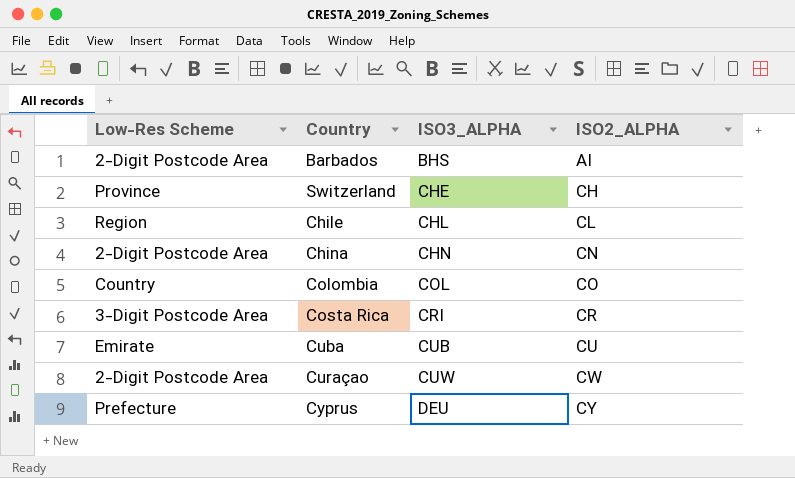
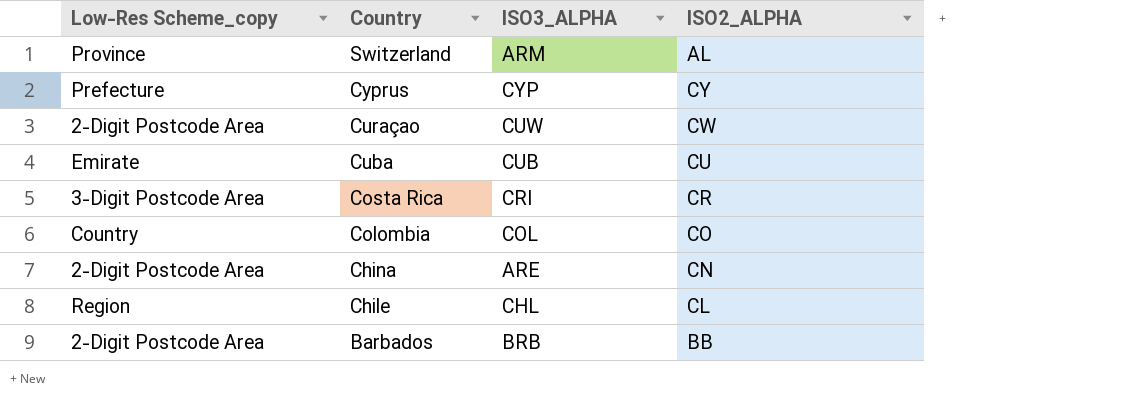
row order: ISO3_ALPHA ascending -> Country descending
column name: Low-Res Scheme -> Low-Res Scheme_copy
Switzerland | ISO3_ALPHA: CHE -> ARM
Switzerland | ISO2_ALPHA: CH -> AL
Cyprus | ISO3_ALPHA: DEU -> CYP
China | ISO3_ALPHA: CHN -> ARE
Barbados | ISO3_ALPHA: BHS -> BRB
Barbados | ISO2_ALPHA: AI -> BB

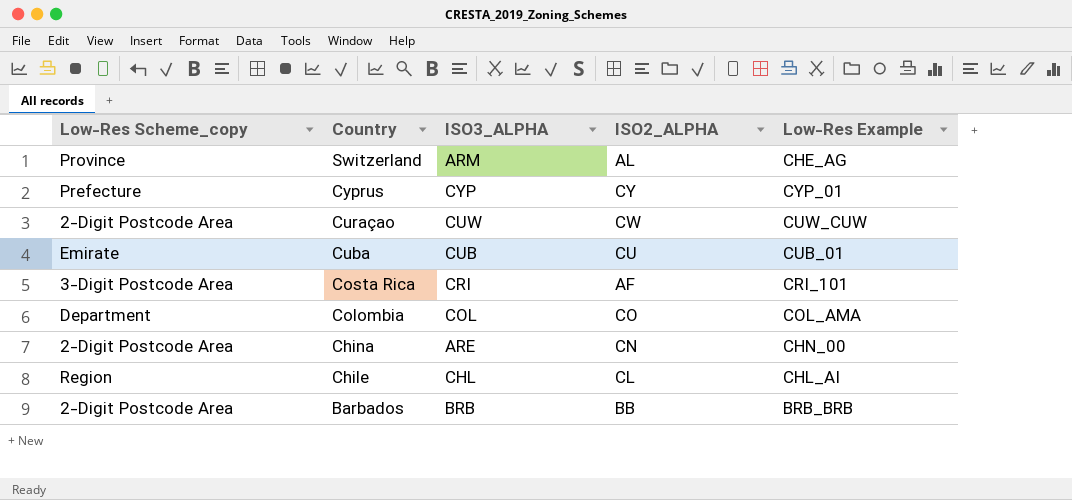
column Low-Res Example | position: none -> 5
Costa Rica | ISO2_ALPHA: CR -> AF
Colombia | Low-Res Scheme_copy: Country -> Department

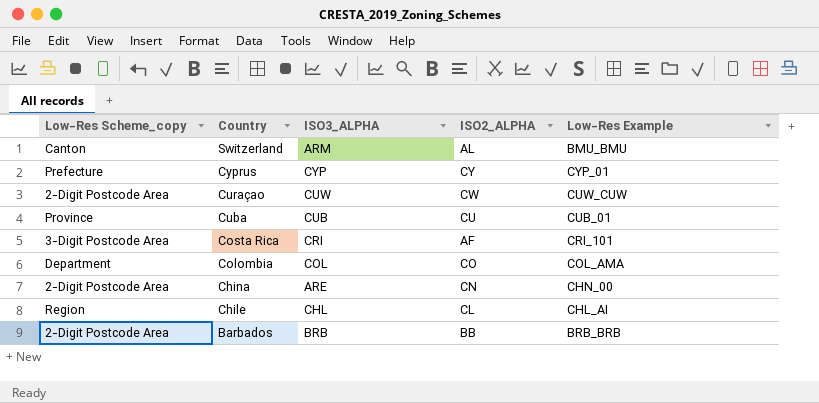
Switzerland | Low-Res Scheme_copy: Province -> Canton
Switzerland | Low-Res Example: CHE_AG -> BMU_BMU
Cuba | Low-Res Scheme_copy: Emirate -> Province

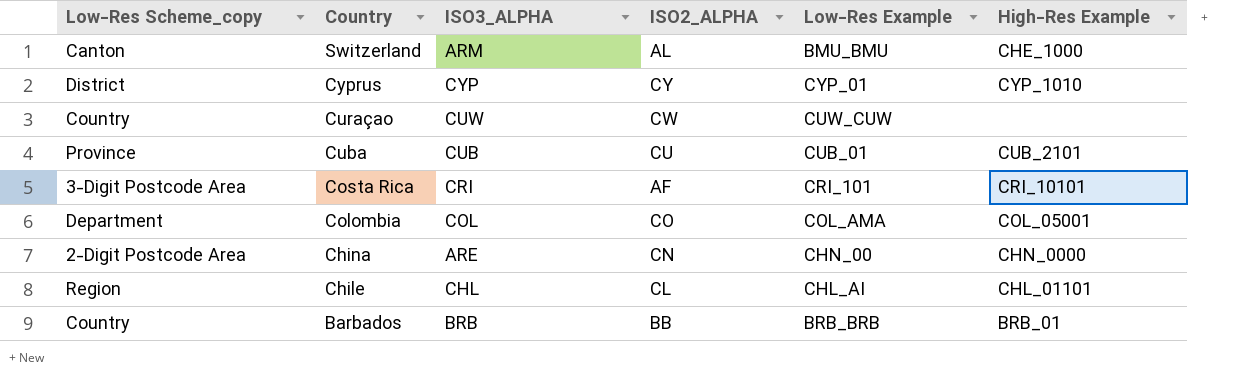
column High-Res Example | position: none -> 6
Cyprus | Low-Res Scheme_copy: Prefecture -> District
Curaçao | Low-Res Scheme_copy: 2-Digit Postcode Area -> Country
Barbados | Low-Res Scheme_copy: 2-Digit Postcode Area -> Country

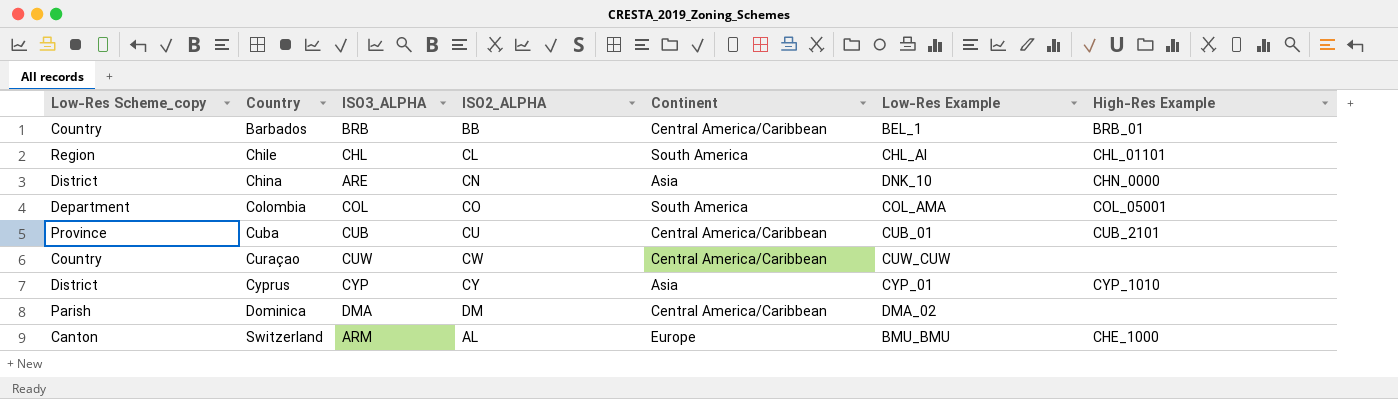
row order: Country descending -> Country ascending
column Continent | position: none -> 5
row Costa Rica: 3-Digit Postcode Area | CRI | AF | CRI_101 | CRI_10101 -> none
Barbados | Low-Res Example: BRB_BRB -> BEL_1
China | Low-Res Scheme_copy: 2-Digit Postcode Area -> District
China | Low-Res Example: CHN_00 -> DNK_10
row Dominica: none -> Parish | DMA | DM | Central America/Caribbean | DMA_02 | none

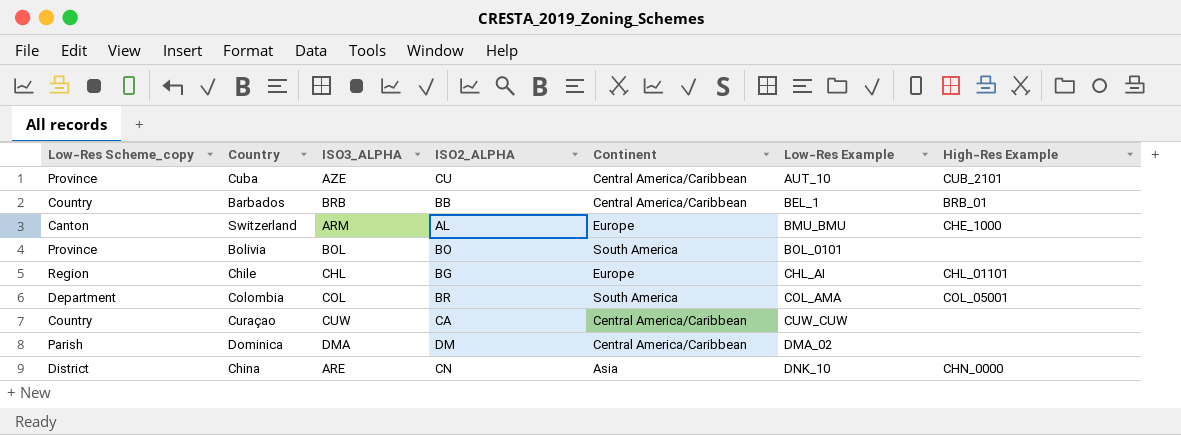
row order: Country ascending -> Low-Res Example ascending
row Cyprus: District | CYP | CY | Asia | CYP_01 | CYP_1010 -> none
Cuba | ISO3_ALPHA: CUB -> AZE
Cuba | Low-Res Example: CUB_01 -> AUT_10
row Bolivia: none -> Province | BOL | BO | South America | BOL_0101 | none
Chile | ISO2_ALPHA: CL -> BG
Chile | Continent: South America -> Europe
Colombia | ISO2_ALPHA: CO -> BR
Curaçao | ISO2_ALPHA: CW -> CA

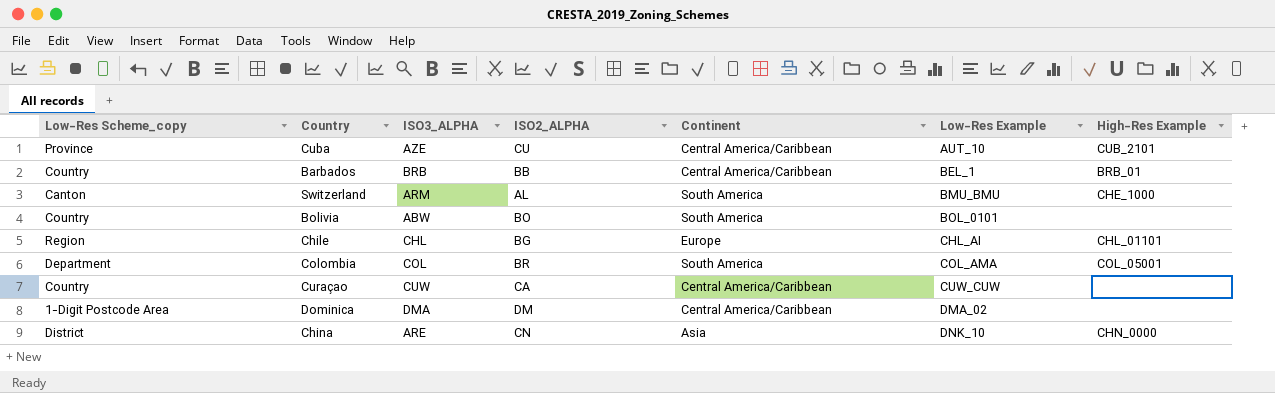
Switzerland | Continent: Europe -> South America
Bolivia | Low-Res Scheme_copy: Province -> Country
Bolivia | ISO3_ALPHA: BOL -> ABW
Dominica | Low-Res Scheme_copy: Parish -> 1-Digit Postcode Area

